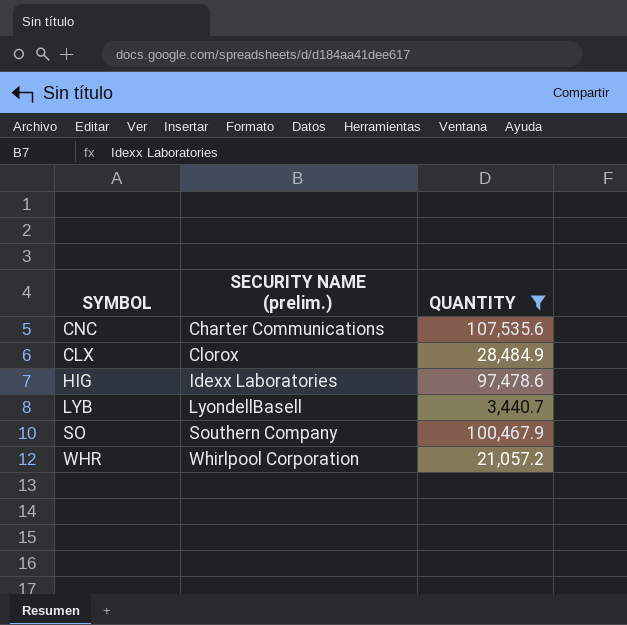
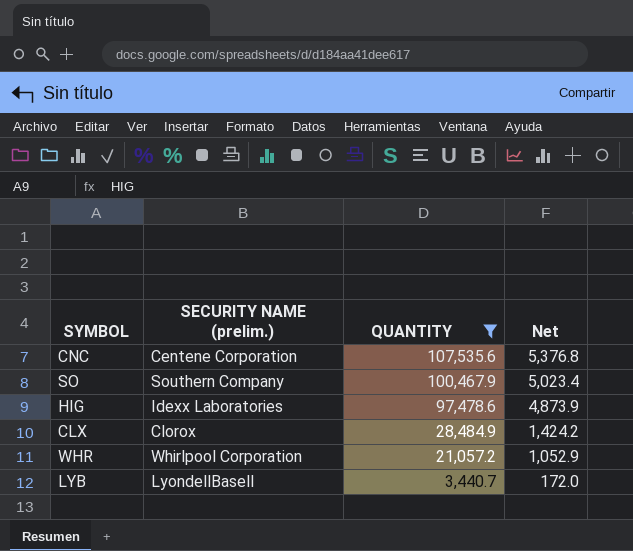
row order: SECURITY NAME (prelim.) ascending -> QUANTITY descending
column Net | formula: none -> [QUANTITY] * 0.05
CNC | SECURITY NAME (prelim.): Charter Communications -> Centene Corporation

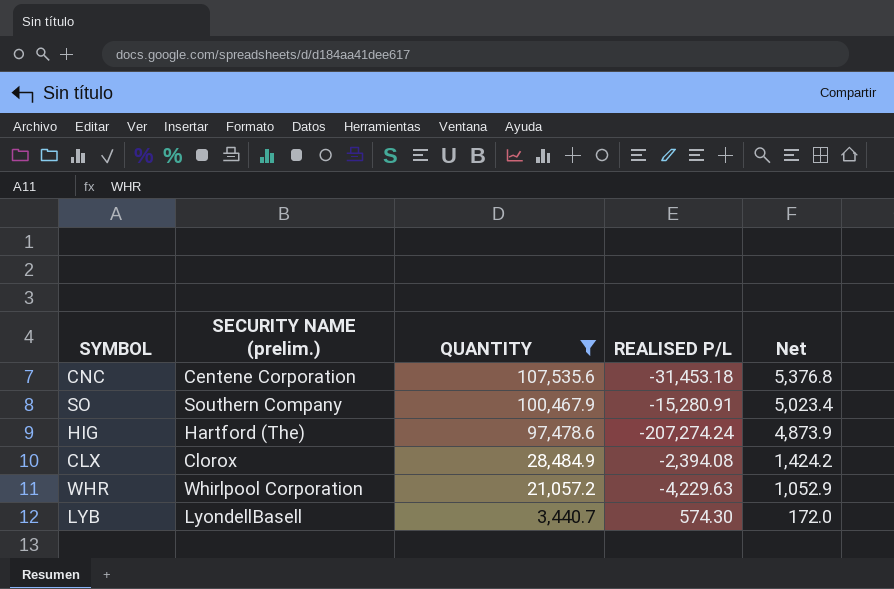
column REALISED P/L | position: none -> 4
HIG | SECURITY NAME (prelim.): Idexx Laboratories -> Hartford (The)

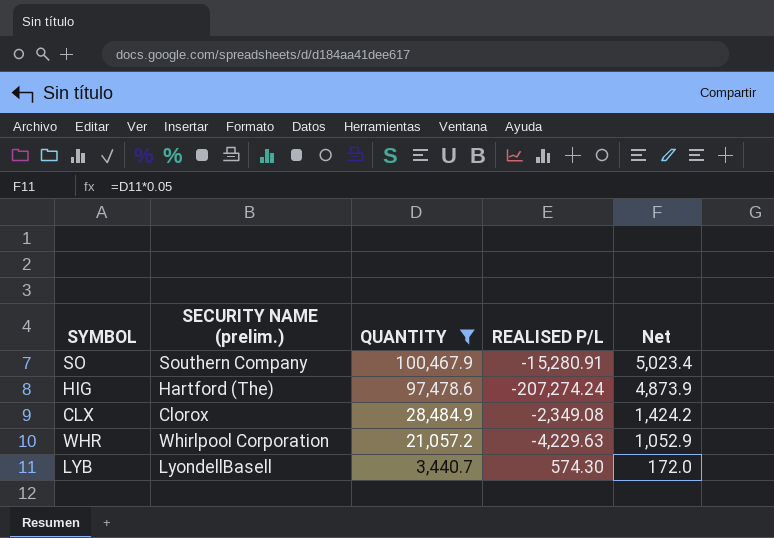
row CNC: Centene Corporation | 107,535.6 | -31,453.18 | 5,376.8 -> none
CLX | REALISED P/L: -2,394.08 -> -2,349.08

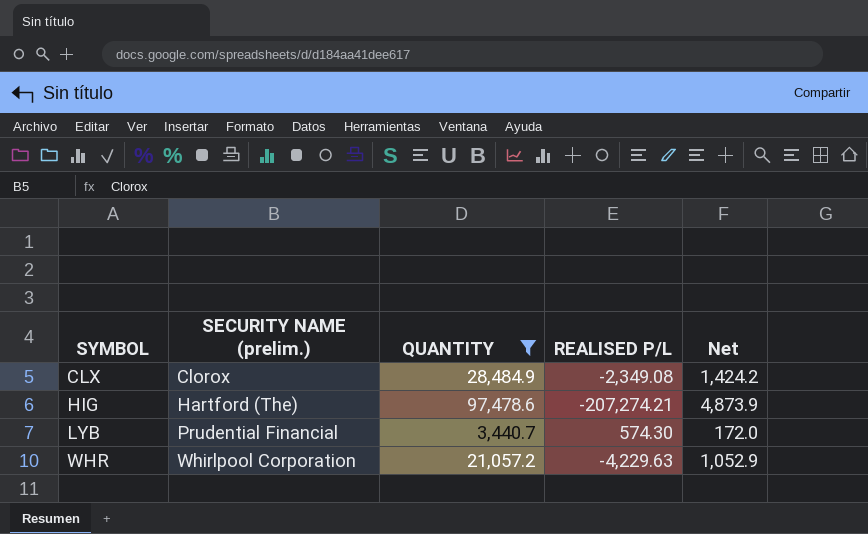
row order: QUANTITY descending -> SYMBOL ascending
row SO: Southern Company | 100,467.9 | -15,280.91 | 5,023.4 -> none
HIG | REALISED P/L: -207,274.24 -> -207,274.21
LYB | SECURITY NAME (prelim.): LyondellBasell -> Prudential Financial

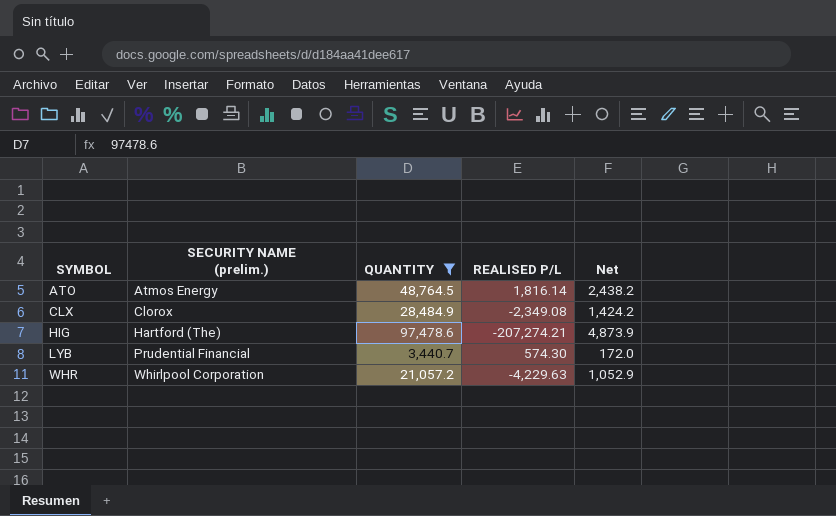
row ATO: none -> Atmos Energy | 48,764.5 | 1,816.14 | 2,438.2

